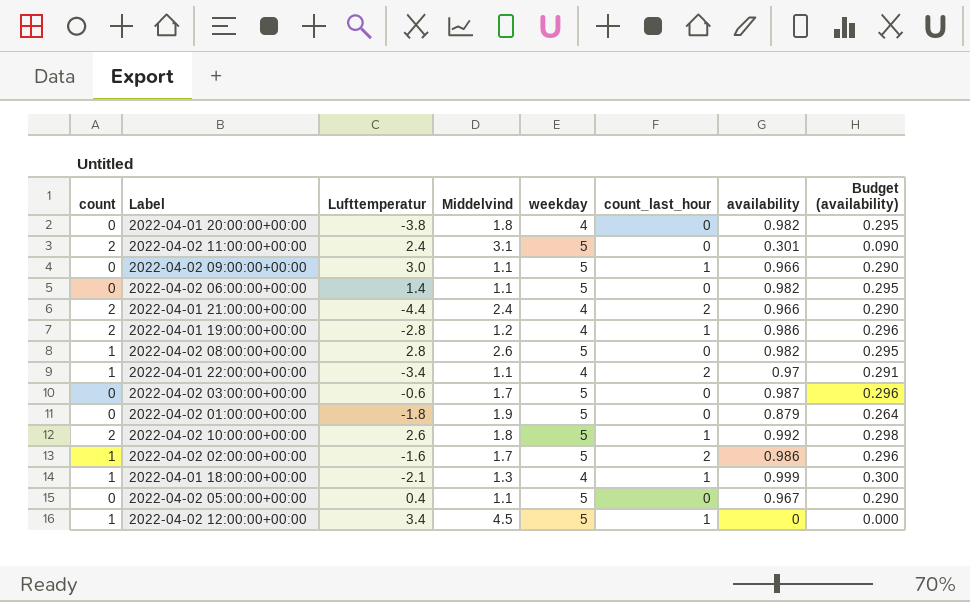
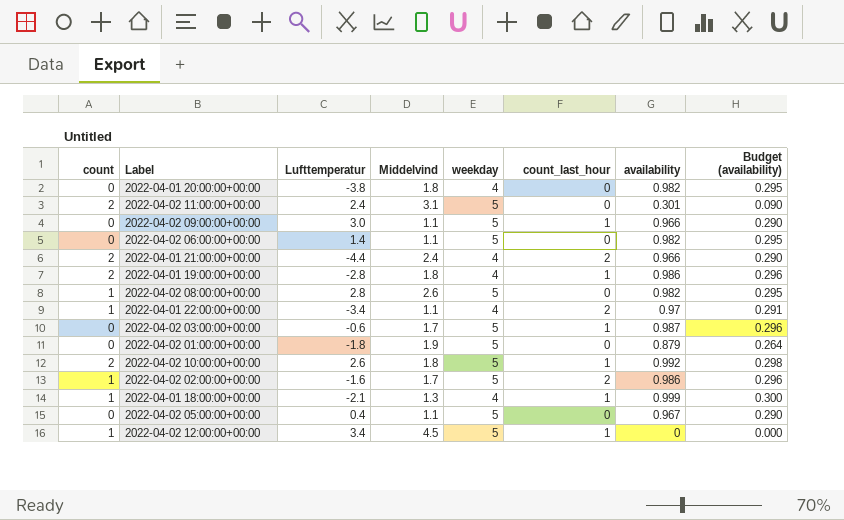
2022-04-01 19:00:00+00:00 | Middelvind: 1.2 -> 1.8
2022-04-02 03:00:00+00:00 | count_last_hour: 0 -> 1

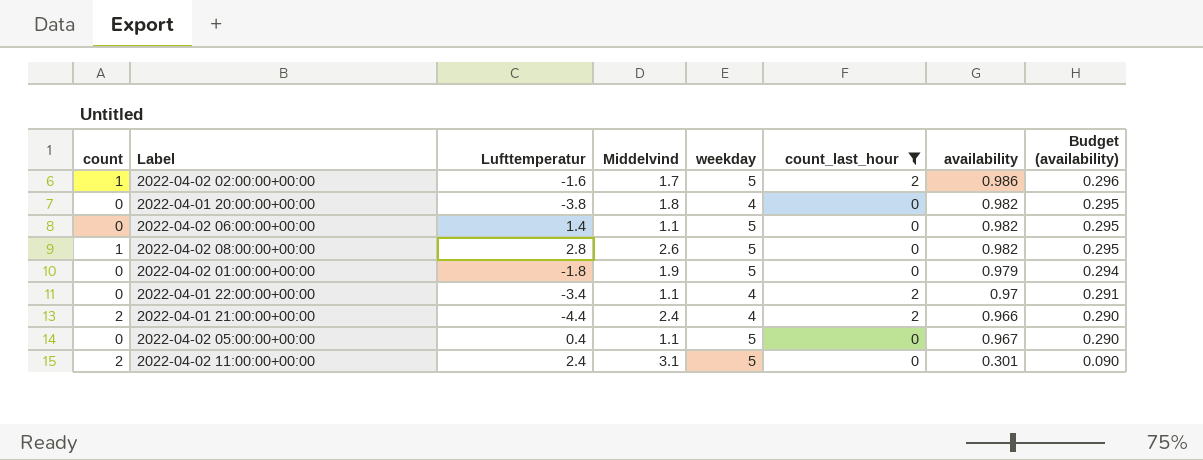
filter: none -> count_last_hour != 1
row order: none -> Budget (availability) descending
2022-04-02 01:00:00+00:00 | availability: 0.879 -> 0.979
2022-04-02 01:00:00+00:00 | Budget (availability): 0.264 -> 0.294
2022-04-01 22:00:00+00:00 | count: 1 -> 0

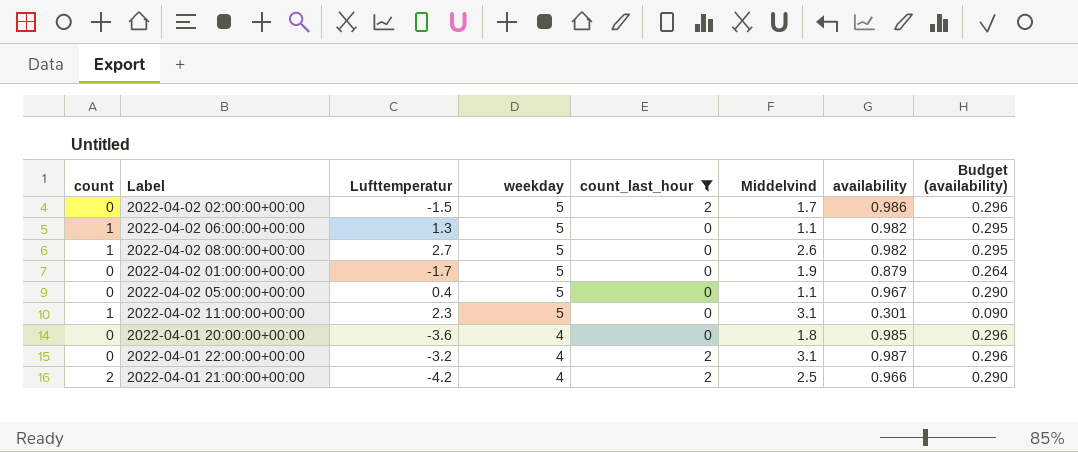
row order: Budget (availability) descending -> weekday descending
column Middelvind | position: 4 -> 6
2022-04-02 02:00:00+00:00 | count: 1 -> 0
2022-04-02 02:00:00+00:00 | Lufttemperatur: -1.6 -> -1.5
2022-04-02 06:00:00+00:00 | count: 0 -> 1
2022-04-02 06:00:00+00:00 | Lufttemperatur: 1.4 -> 1.3
2022-04-02 08:00:00+00:00 | Lufttemperatur: 2.8 -> 2.7
2022-04-02 01:00:00+00:00 | Lufttemperatur: -1.8 -> -1.7
2022-04-02 01:00:00+00:00 | availability: 0.979 -> 0.879
2022-04-02 01:00:00+00:00 | Budget (availability): 0.294 -> 0.264
2022-04-02 11:00:00+00:00 | count: 2 -> 1
2022-04-02 11:00:00+00:00 | Lufttemperatur: 2.4 -> 2.3
2022-04-01 20:00:00+00:00 | Lufttemperatur: -3.8 -> -3.6
2022-04-01 20:00:00+00:00 | availability: 0.982 -> 0.985
2022-04-01 20:00:00+00:00 | Budget (availability): 0.295 -> 0.296
2022-04-01 22:00:00+00:00 | Lufttemperatur: -3.4 -> -3.2
2022-04-01 22:00:00+00:00 | Middelvind: 1.1 -> 3.1
2022-04-01 22:00:00+00:00 | availability: 0.97 -> 0.987
2022-04-01 22:00:00+00:00 | Budget (availability): 0.291 -> 0.296
2022-04-01 21:00:00+00:00 | Lufttemperatur: -4.4 -> -4.2
2022-04-01 21:00:00+00:00 | Middelvind: 2.4 -> 2.5

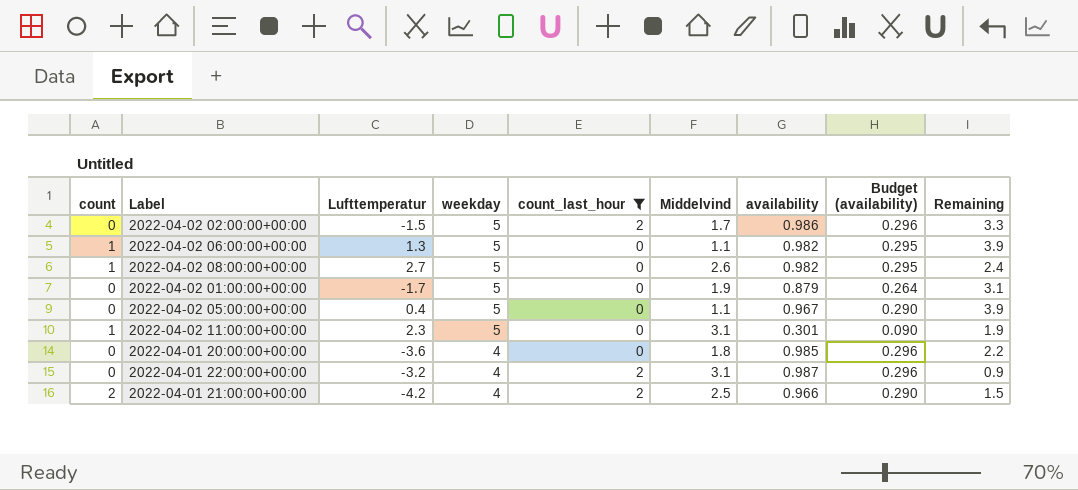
column Remaining | formula: none -> [weekday] - [Middelvind]

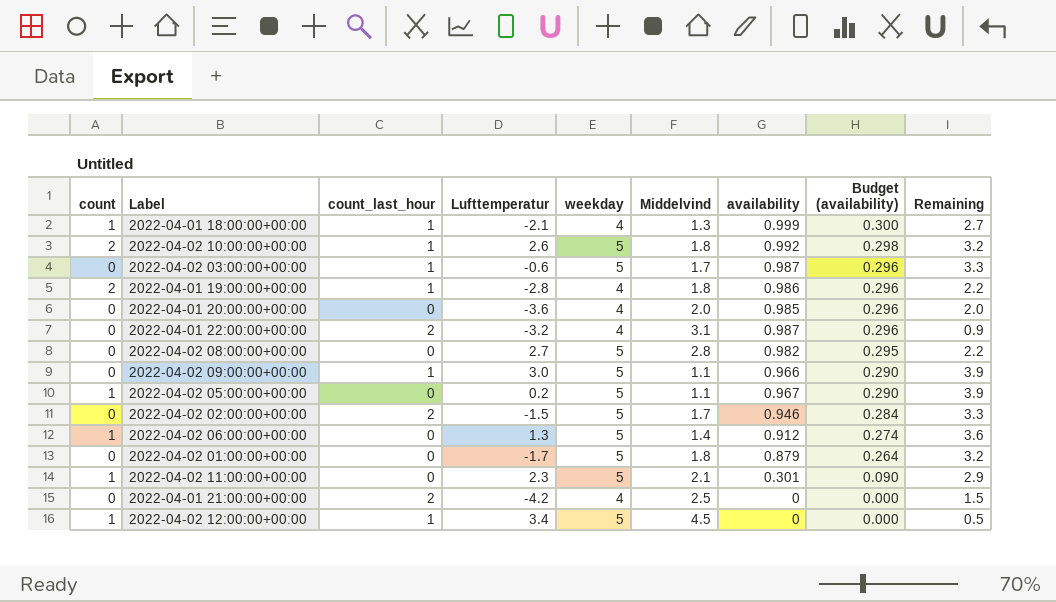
filter: count_last_hour != 1 -> none
row order: weekday descending -> Budget (availability) descending
column count_last_hour | position: 5 -> 3
2022-04-01 20:00:00+00:00 | Middelvind: 1.8 -> 2.0
2022-04-01 20:00:00+00:00 | Remaining: 2.2 -> 2.0
2022-04-02 08:00:00+00:00 | count: 1 -> 0
2022-04-02 08:00:00+00:00 | Middelvind: 2.6 -> 2.8
2022-04-02 08:00:00+00:00 | Remaining: 2.4 -> 2.2
2022-04-02 05:00:00+00:00 | count: 0 -> 1
2022-04-02 05:00:00+00:00 | Lufttemperatur: 0.4 -> 0.2
2022-04-02 02:00:00+00:00 | availability: 0.986 -> 0.946
2022-04-02 02:00:00+00:00 | Budget (availability): 0.296 -> 0.284
2022-04-02 06:00:00+00:00 | Middelvind: 1.1 -> 1.4
2022-04-02 06:00:00+00:00 | availability: 0.982 -> 0.912
2022-04-02 06:00:00+00:00 | Budget (availability): 0.295 -> 0.274
2022-04-02 06:00:00+00:00 | Remaining: 3.9 -> 3.6
2022-04-02 01:00:00+00:00 | Middelvind: 1.9 -> 1.8
2022-04-02 01:00:00+00:00 | Remaining: 3.1 -> 3.2
2022-04-02 11:00:00+00:00 | Middelvind: 3.1 -> 2.1
2022-04-02 11:00:00+00:00 | Remaining: 1.9 -> 2.9
2022-04-01 21:00:00+00:00 | count: 2 -> 0
2022-04-01 21:00:00+00:00 | availability: 0.966 -> 0
2022-04-01 21:00:00+00:00 | Budget (availability): 0.290 -> 0.000

